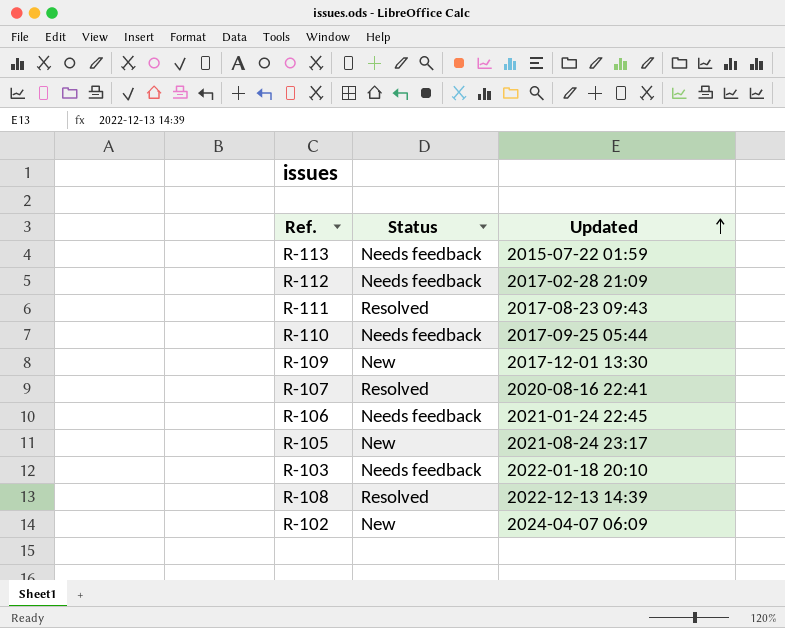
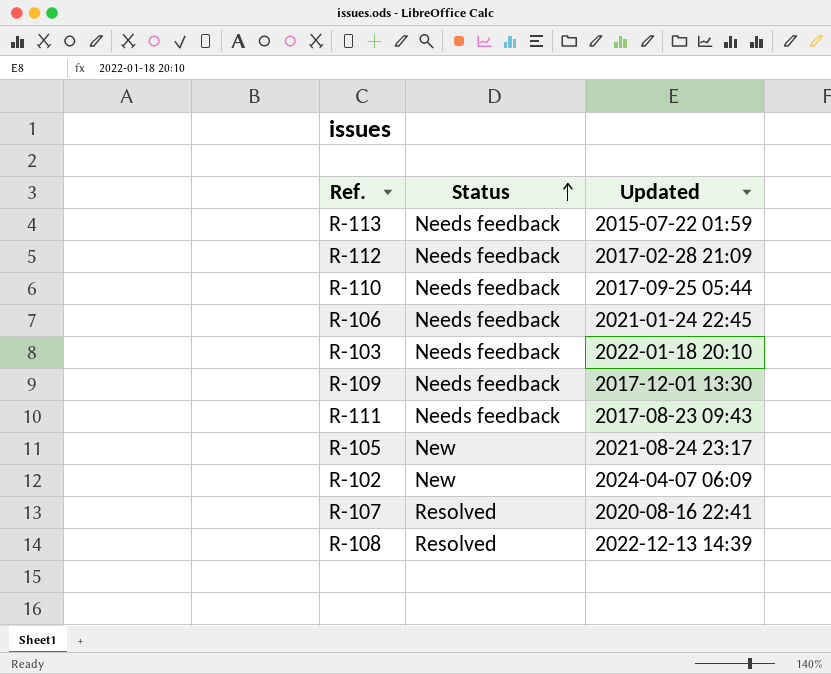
row order: Updated ascending -> Status ascending
R-109 | Status: New -> Needs feedback
R-111 | Status: Resolved -> Needs feedback

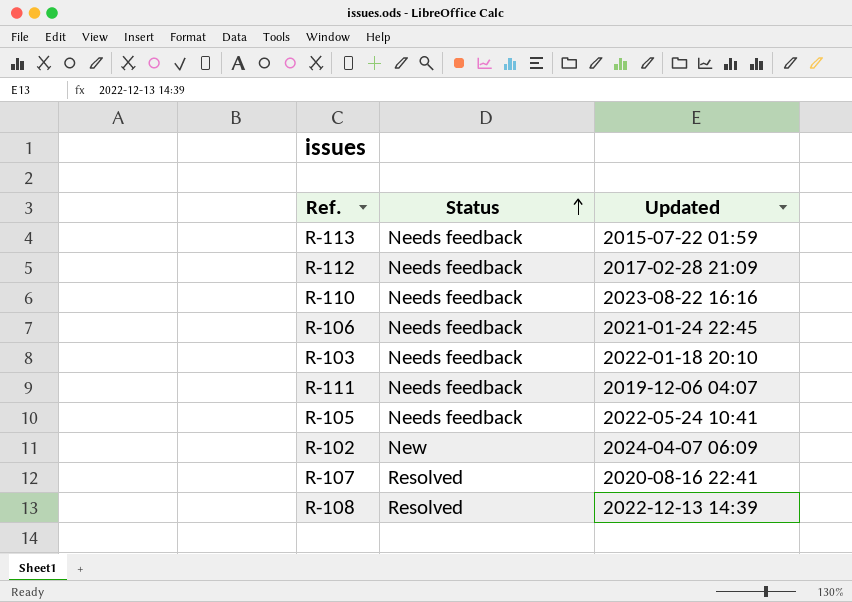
row R-109: Needs feedback | 2017-12-01 13:30 -> none
R-110 | Updated: 2017-09-25 05:44 -> 2023-08-22 16:16
R-111 | Updated: 2017-08-23 09:43 -> 2019-12-06 04:07
R-105 | Status: New -> Needs feedback
R-105 | Updated: 2021-08-24 23:17 -> 2022-05-24 10:41

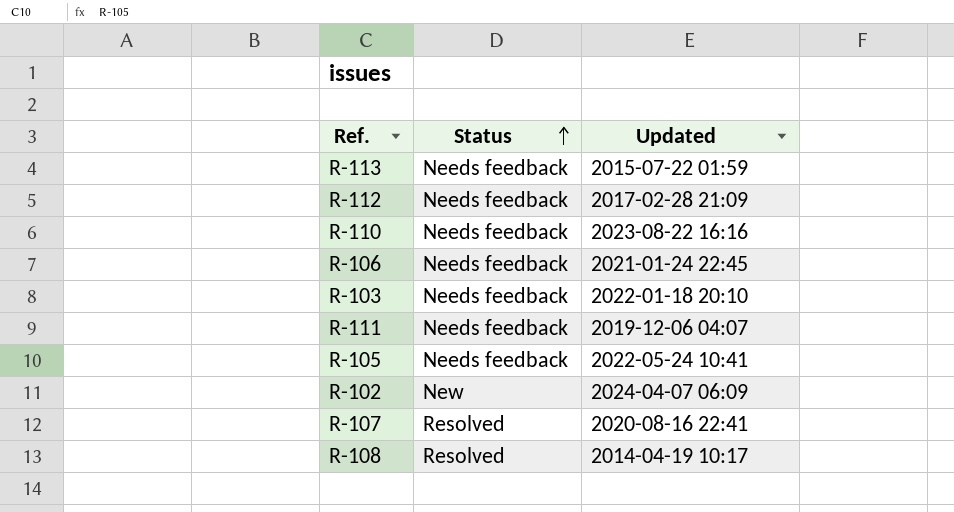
R-108 | Updated: 2022-12-13 14:39 -> 2014-04-19 10:17

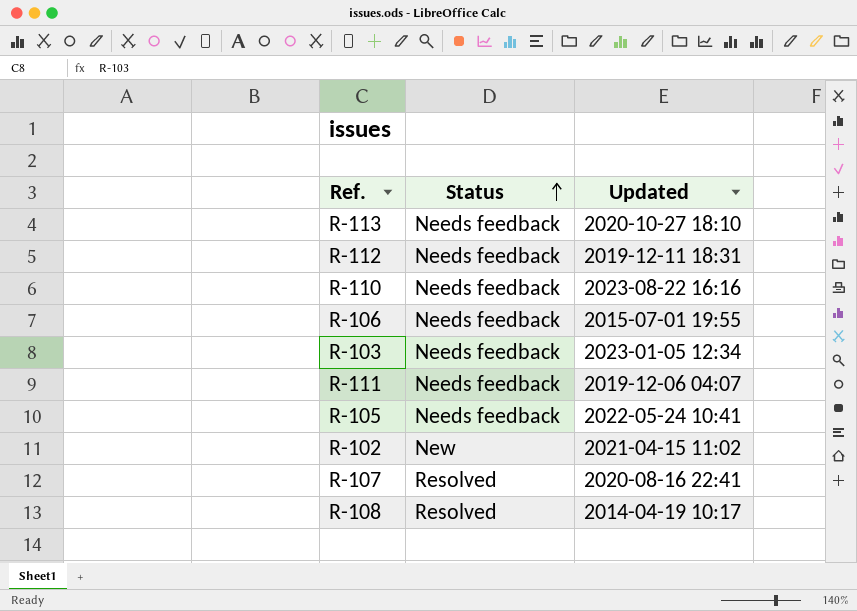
R-113 | Updated: 2015-07-22 01:59 -> 2020-10-27 18:10
R-112 | Updated: 2017-02-28 21:09 -> 2019-12-11 18:31
R-106 | Updated: 2021-01-24 22:45 -> 2015-07-01 19:55
R-103 | Updated: 2022-01-18 20:10 -> 2023-01-05 12:34
R-102 | Updated: 2024-04-07 06:09 -> 2021-04-15 11:02

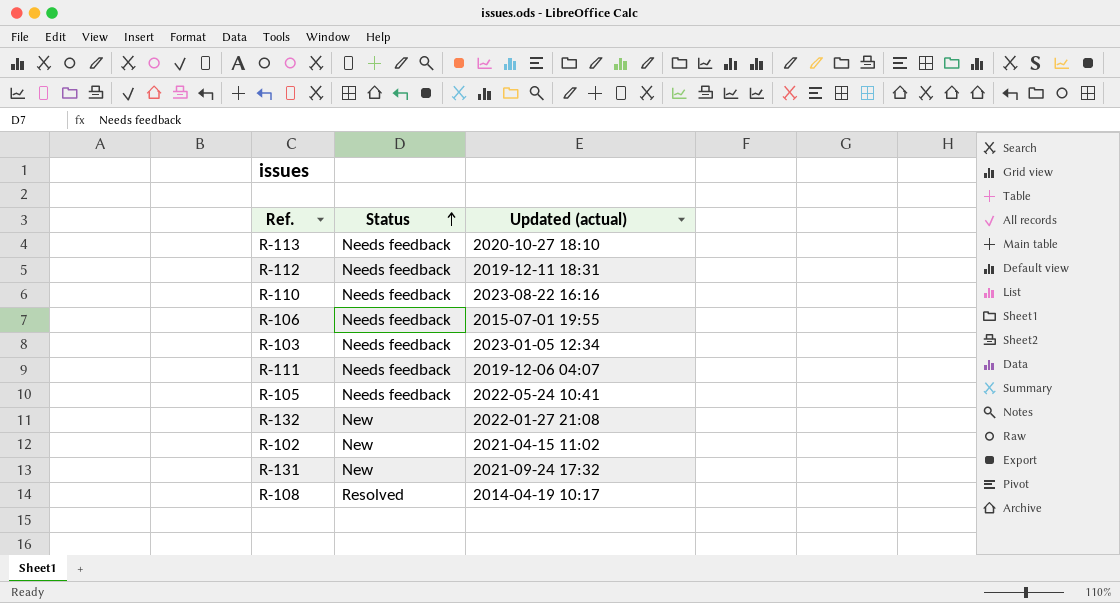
column name: Updated -> Updated (actual)
row R-107: Resolved | 2020-08-16 22:41 -> none
row R-132: none -> New | 2022-01-27 21:08
row R-131: none -> New | 2021-09-24 17:32

